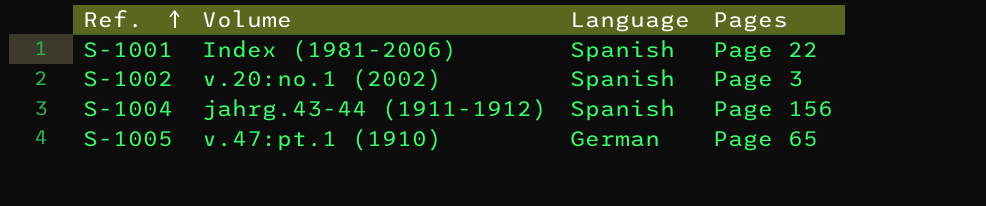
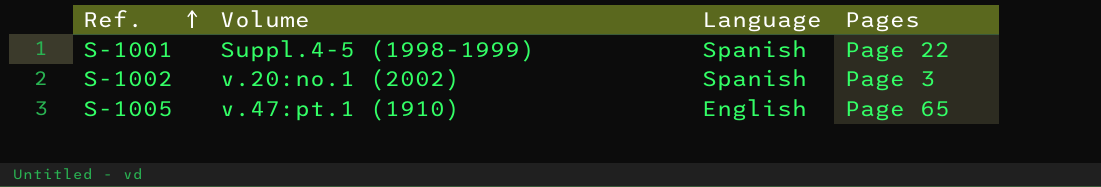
row S-1004: jahrg.43-44 (1911-1912) | Spanish | Page 156 -> none
S-1001 | Volume: Index (1981-2006) -> Suppl.4-5 (1998-1999)
S-1005 | Language: German -> English

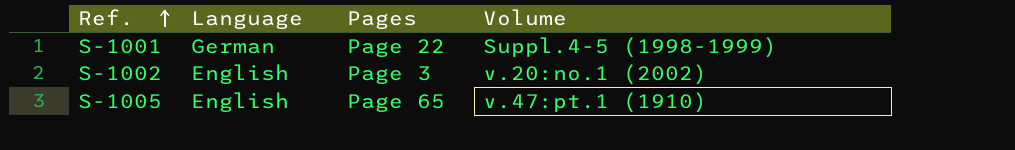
column Volume | position: 2 -> 4
S-1001 | Language: Spanish -> German
S-1002 | Language: Spanish -> English

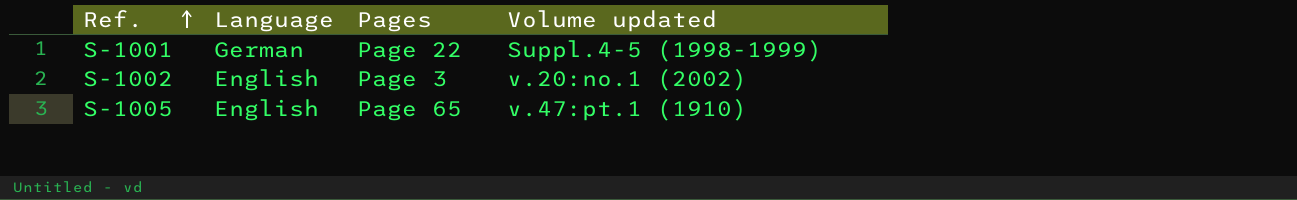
column name: Volume -> Volume updated

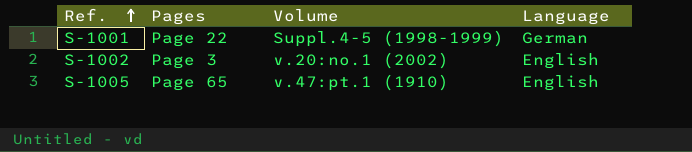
column name: Volume updated -> Volume
column Language | position: 2 -> 4

